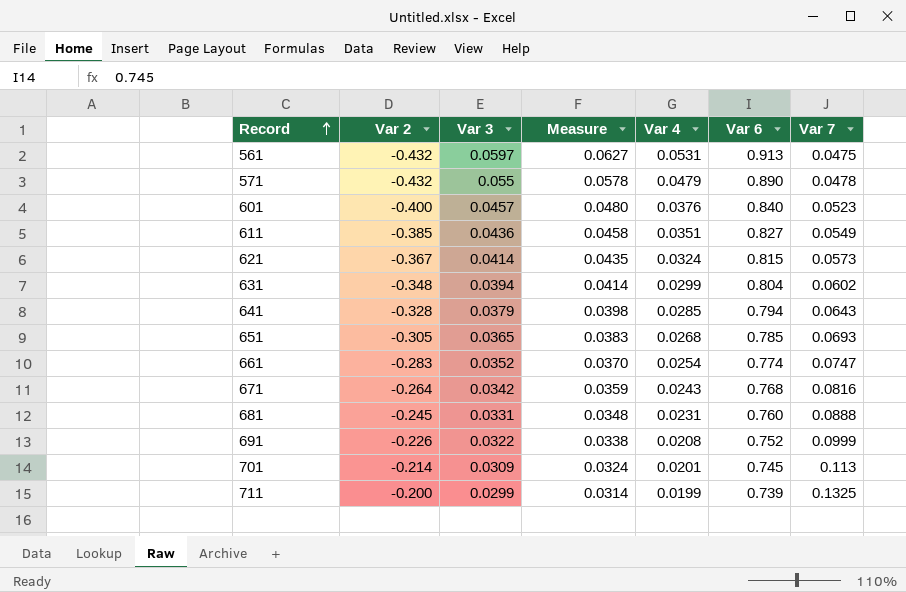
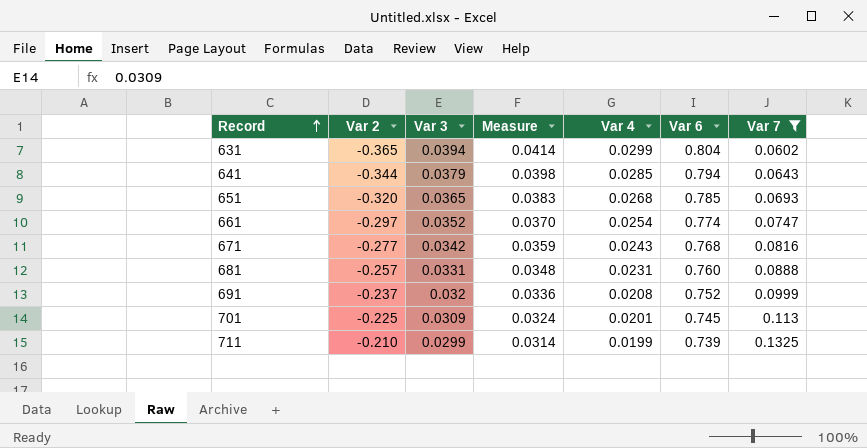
filter: none -> Var 7 >= 0.0602
631 | Var 2: -0.348 -> -0.365
641 | Var 2: -0.328 -> -0.344
651 | Var 2: -0.305 -> -0.320
661 | Var 2: -0.283 -> -0.297
671 | Var 2: -0.264 -> -0.277
681 | Var 2: -0.245 -> -0.257
691 | Var 2: -0.226 -> -0.237
691 | Var 3: 0.0322 -> 0.032
691 | Measure: 0.0338 -> 0.0336
701 | Var 2: -0.214 -> -0.225
711 | Var 2: -0.200 -> -0.210

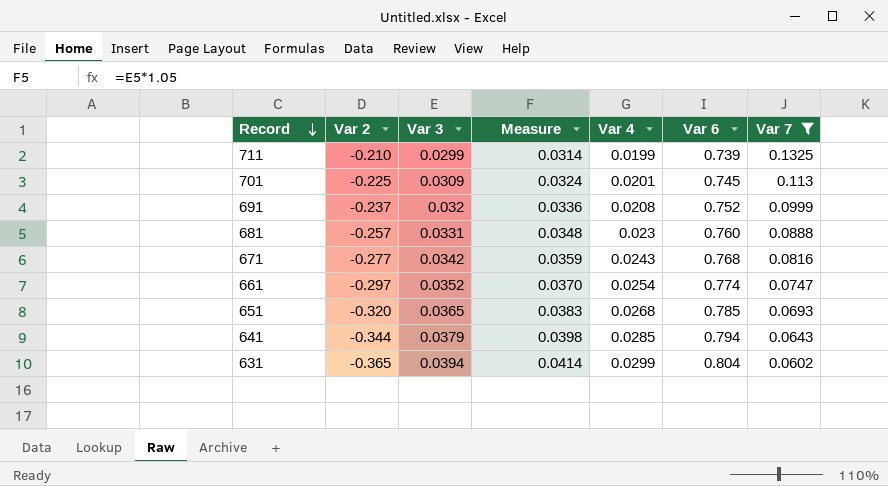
row order: Record ascending -> Record descending
681 | Var 4: 0.0231 -> 0.023

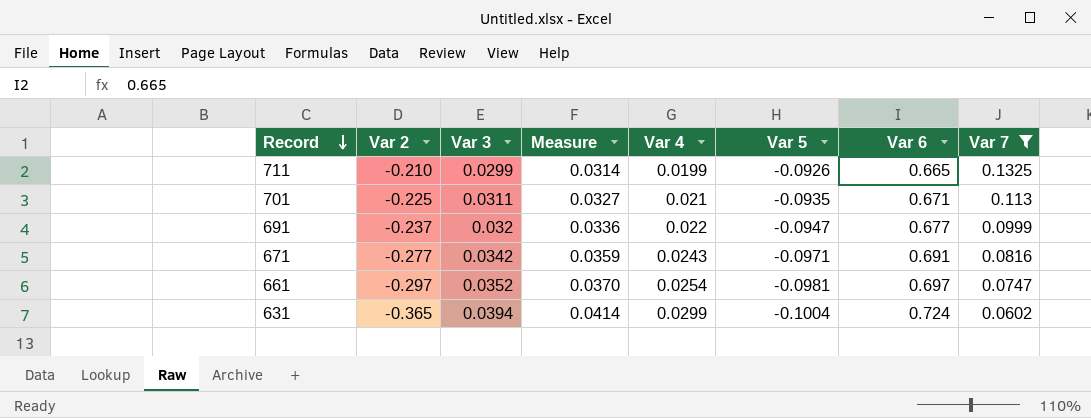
column Var 5 | position: none -> 6
row 681: -0.257 | 0.0331 | 0.0348 | 0.023 | 0.760 | 0.0888 -> none
row 651: -0.320 | 0.0365 | 0.0383 | 0.0268 | 0.785 | 0.0693 -> none
row 641: -0.344 | 0.0379 | 0.0398 | 0.0285 | 0.794 | 0.0643 -> none
711 | Var 6: 0.739 -> 0.665
701 | Var 3: 0.0309 -> 0.0311
701 | Measure: 0.0324 -> 0.0327
701 | Var 4: 0.0201 -> 0.021
701 | Var 6: 0.745 -> 0.671
691 | Var 4: 0.0208 -> 0.022
691 | Var 6: 0.752 -> 0.677
671 | Var 6: 0.768 -> 0.691
661 | Var 6: 0.774 -> 0.697
631 | Var 6: 0.804 -> 0.724

